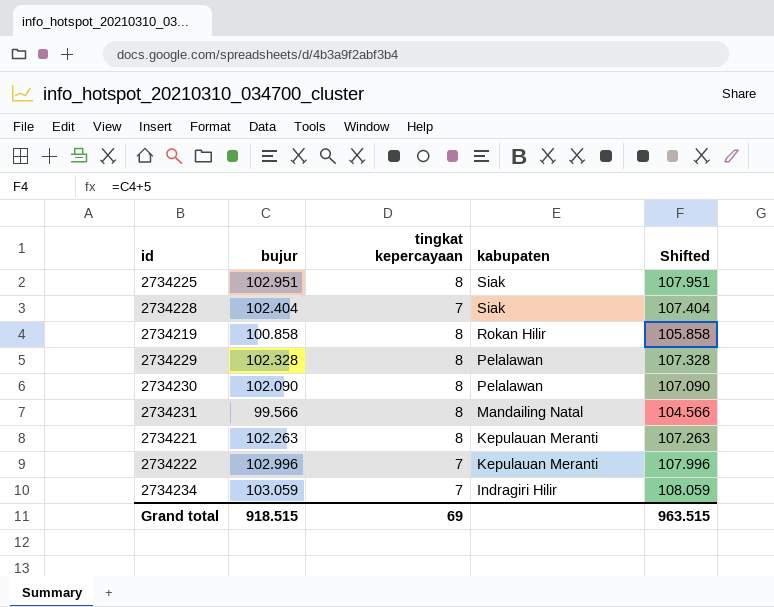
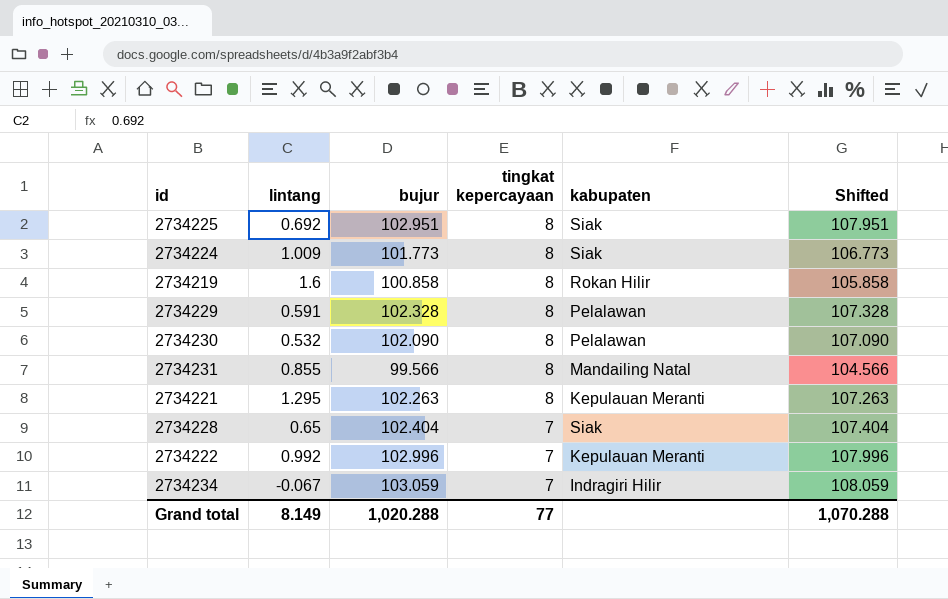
row order: kabupaten descending -> tingkat kepercayaan descending
column lintang | position: none -> 2
row 2734224: none -> 1.009 | 101.773 | 8 | Siak | 106.773
Grand total | bujur: 918.515 -> 1,020.288
Grand total | tingkat kepercayaan: 69 -> 77
Grand total | Shifted: 963.515 -> 1,070.288

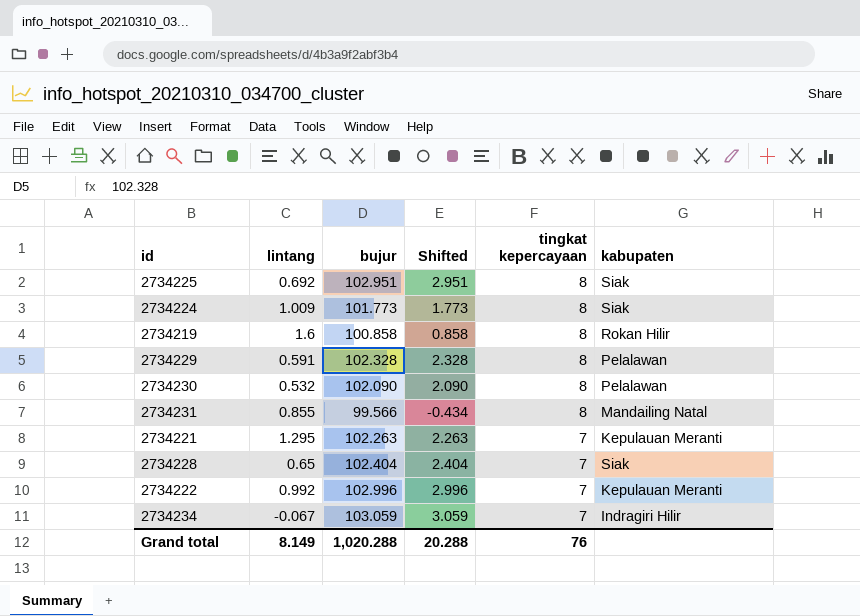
column Shifted | formula: [bujur] + 5 -> [bujur] - 100
column Shifted | position: 6 -> 4
2734221 | tingkat kepercayaan: 8 -> 7
Grand total | Shifted: 1,070.288 -> 20.288
Grand total | tingkat kepercayaan: 77 -> 76

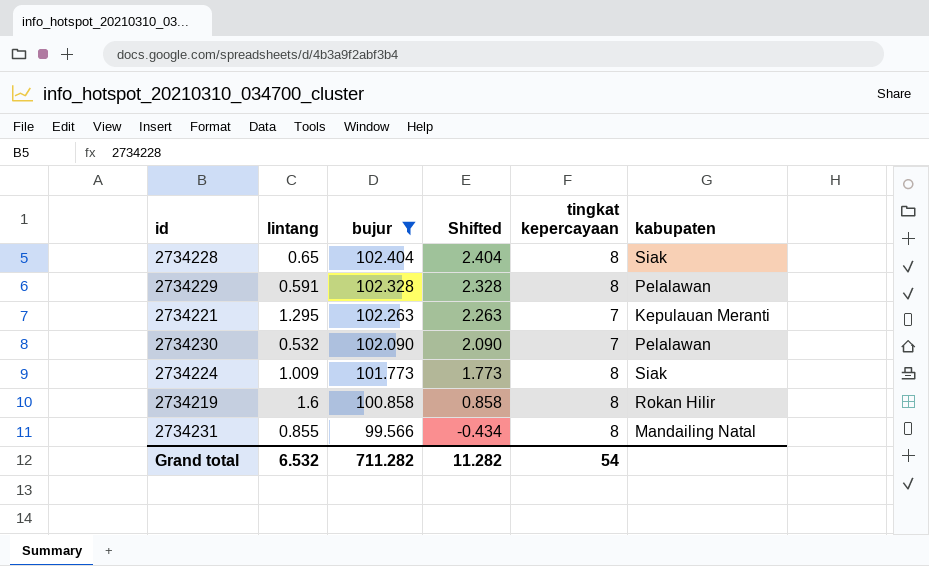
filter: none -> bujur <= 102.404
row order: tingkat kepercayaan descending -> bujur descending
2734228 | tingkat kepercayaan: 7 -> 8
2734230 | tingkat kepercayaan: 8 -> 7
Grand total | lintang: 8.149 -> 6.532
Grand total | bujur: 1,020.288 -> 711.282
Grand total | Shifted: 20.288 -> 11.282
Grand total | tingkat kepercayaan: 76 -> 54

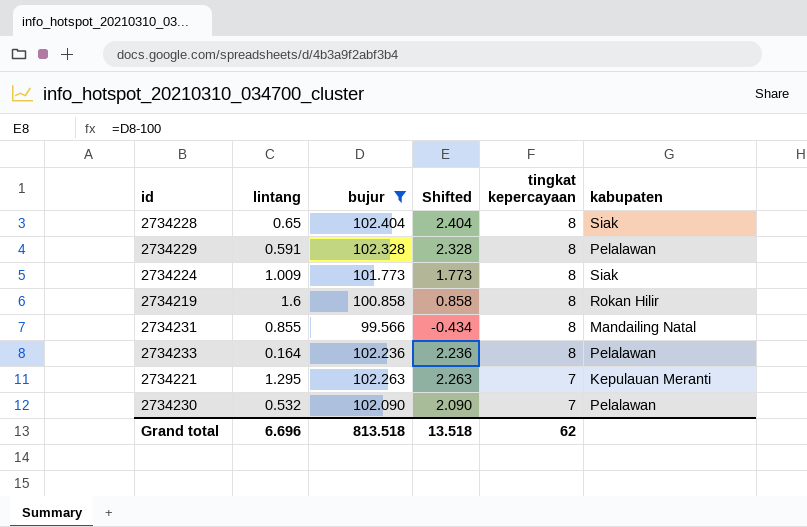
row order: bujur descending -> tingkat kepercayaan descending
row 2734233: none -> 0.164 | 102.236 | 2.236 | 8 | Pelalawan
Grand total | lintang: 6.532 -> 6.696
Grand total | bujur: 711.282 -> 813.518
Grand total | Shifted: 11.282 -> 13.518
Grand total | tingkat kepercayaan: 54 -> 62

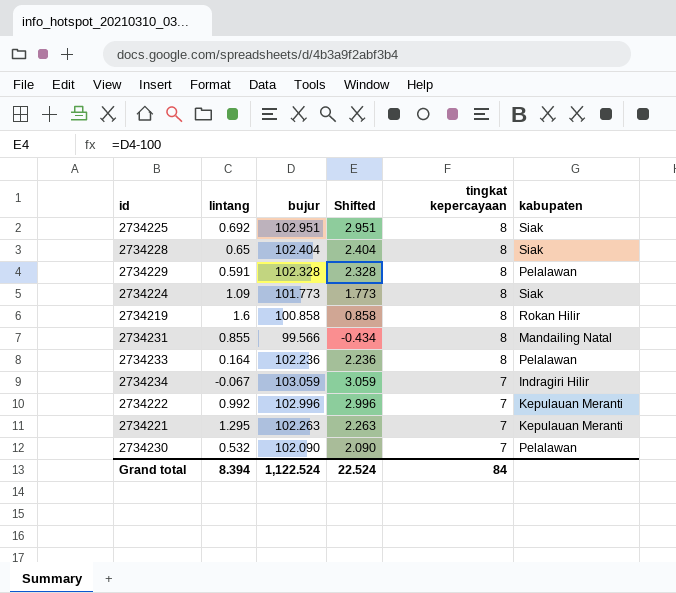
filter: bujur <= 102.404 -> none
2734224 | lintang: 1.009 -> 1.09
Grand total | lintang: 6.696 -> 8.394
Grand total | bujur: 813.518 -> 1,122.524
Grand total | Shifted: 13.518 -> 22.524
Grand total | tingkat kepercayaan: 62 -> 84

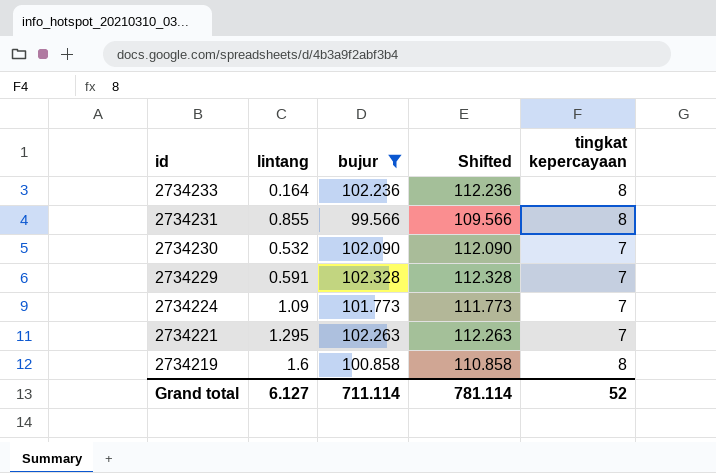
filter: none -> bujur <= 102.328
row order: tingkat kepercayaan descending -> id descending
column kabupaten | position: 6 -> none
column Shifted | formula: [bujur] - 100 -> [bujur] + 10
2734229 | tingkat kepercayaan: 8 -> 7
2734224 | tingkat kepercayaan: 8 -> 7
Grand total | lintang: 8.394 -> 6.127
Grand total | bujur: 1,122.524 -> 711.114
Grand total | Shifted: 22.524 -> 781.114
Grand total | tingkat kepercayaan: 84 -> 52

